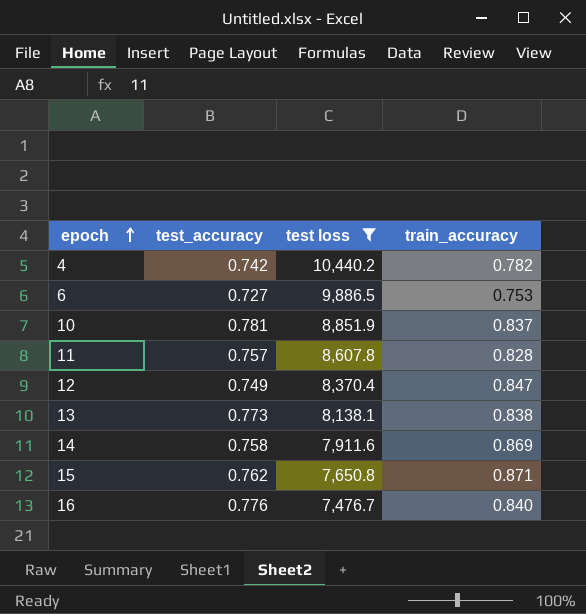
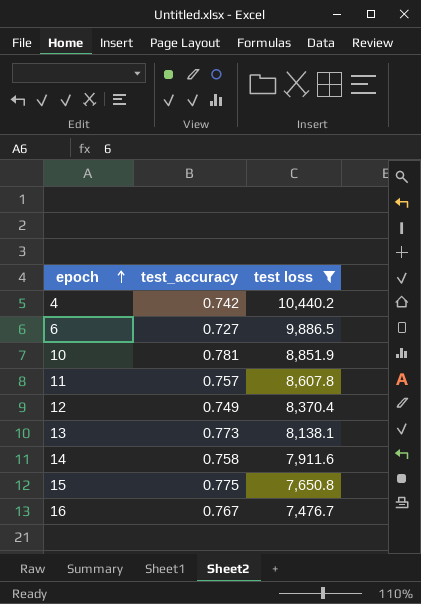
column train_accuracy | position: 4 -> none
15 | test_accuracy: 0.762 -> 0.775
16 | test_accuracy: 0.776 -> 0.767

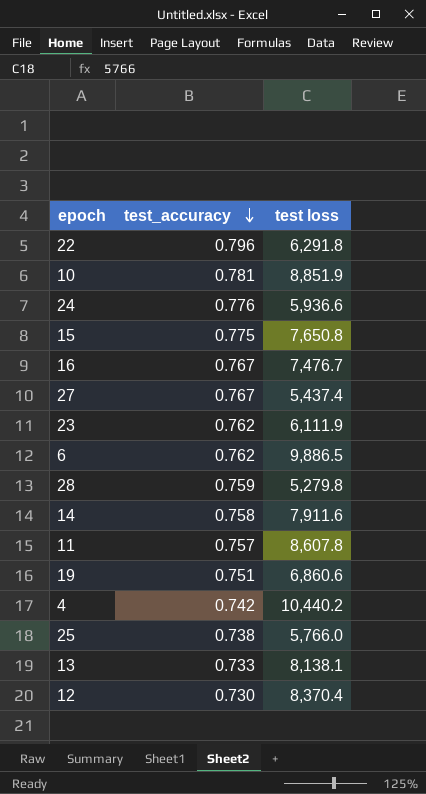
filter: test loss >= 7,476.7 -> none
row order: epoch ascending -> test_accuracy descending
6 | test_accuracy: 0.727 -> 0.762
13 | test_accuracy: 0.773 -> 0.733
12 | test_accuracy: 0.749 -> 0.730

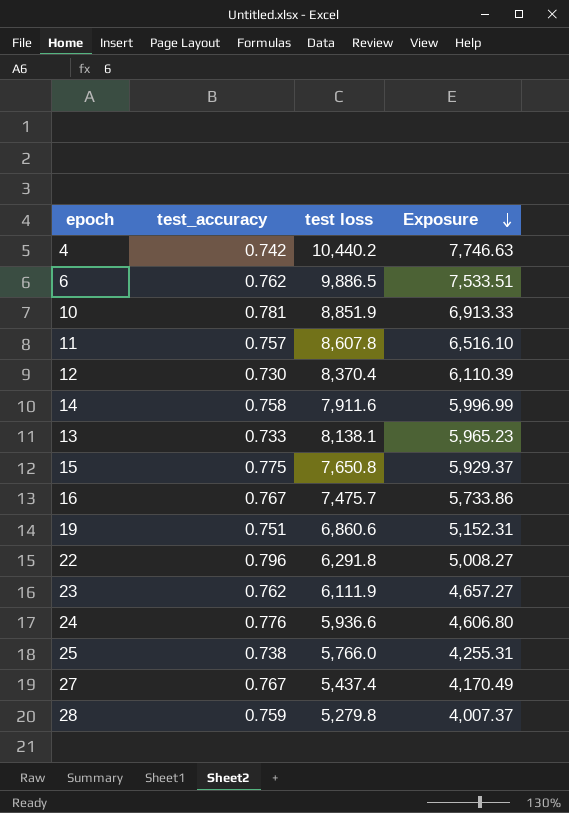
row order: test_accuracy descending -> Exposure descending
column Exposure | formula: none -> [test_accuracy] * [test loss]
16 | test loss: 7,476.7 -> 7,475.7

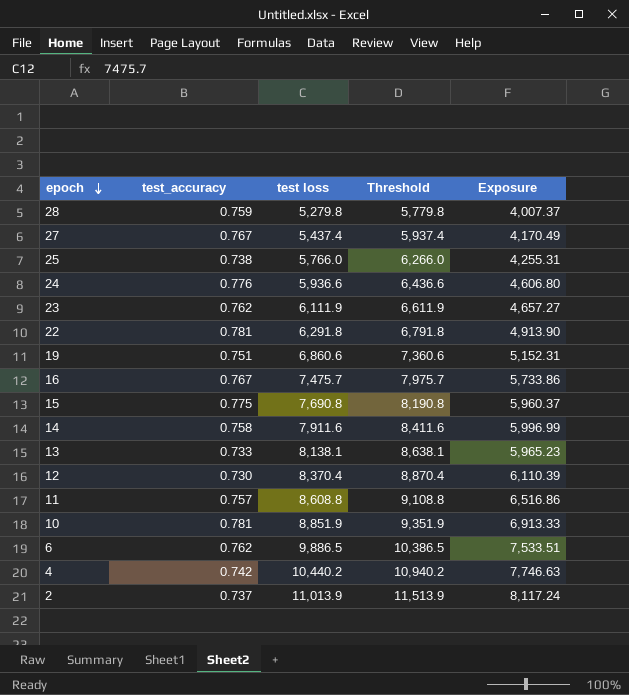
row order: Exposure descending -> epoch descending
column Threshold | formula: none -> [test loss] + 500
22 | test_accuracy: 0.796 -> 0.781
22 | Exposure: 5,008.27 -> 4,913.90
15 | test loss: 7,650.8 -> 7,690.8
15 | Exposure: 5,929.37 -> 5,960.37
11 | test loss: 8,607.8 -> 8,608.8
11 | Exposure: 6,516.10 -> 6,516.86
row 2: none -> 0.737 | 11,013.9 | 11,513.9 | 8,117.24

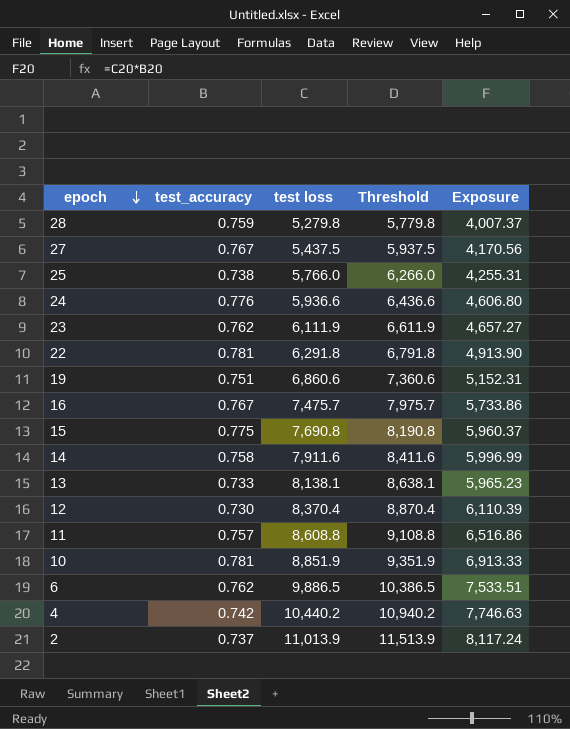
27 | test loss: 5,437.4 -> 5,437.5
27 | Threshold: 5,937.4 -> 5,937.5
27 | Exposure: 4,170.49 -> 4,170.56

